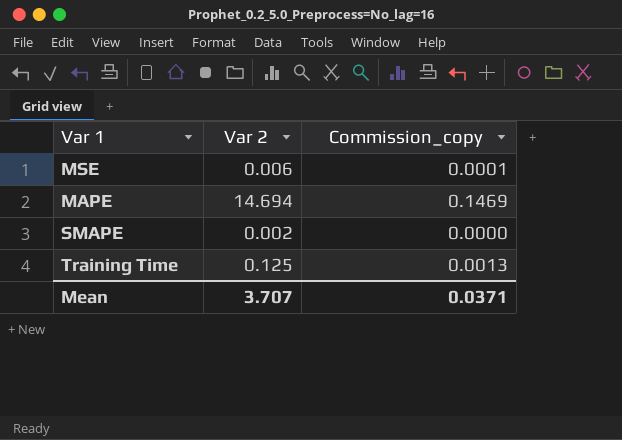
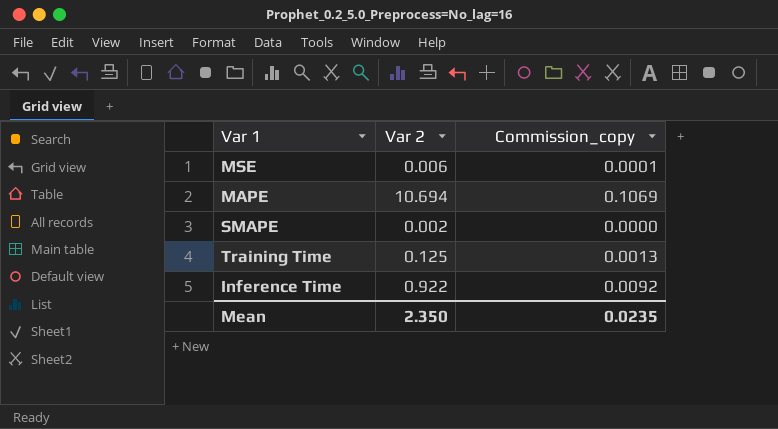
MAPE | Var 2: 14.694 -> 10.694
MAPE | Commission_copy: 0.1469 -> 0.1069
row Inference Time: none -> 0.922 | 0.0092
Mean | Var 2: 3.707 -> 2.350
Mean | Commission_copy: 0.0371 -> 0.0235

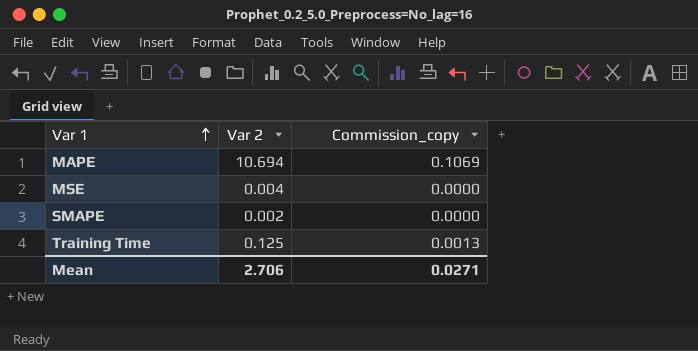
row order: none -> Var 1 ascending
row Inference Time: 0.922 | 0.0092 -> none
MSE | Var 2: 0.006 -> 0.004
MSE | Commission_copy: 0.0001 -> 0.0000
Mean | Var 2: 2.350 -> 2.706
Mean | Commission_copy: 0.0235 -> 0.0271

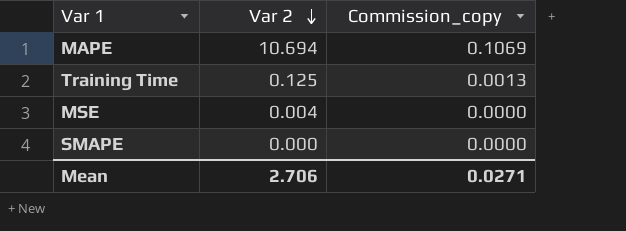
row order: Var 1 ascending -> Var 2 descending
SMAPE | Var 2: 0.002 -> 0.000

